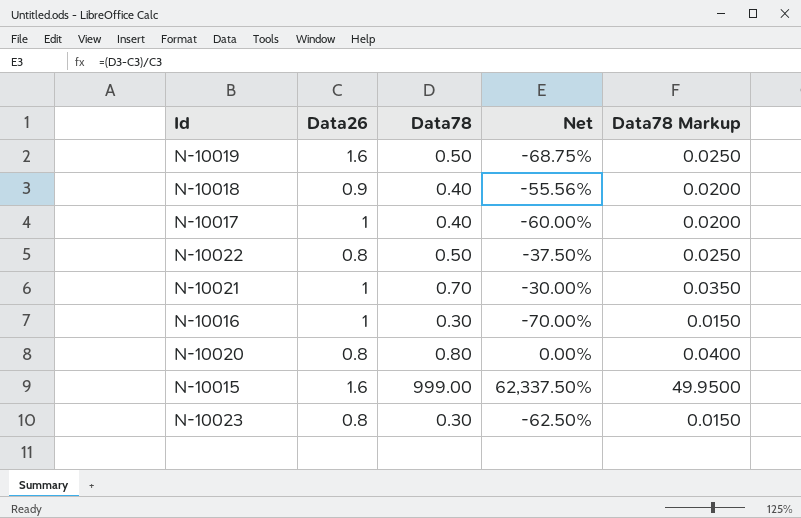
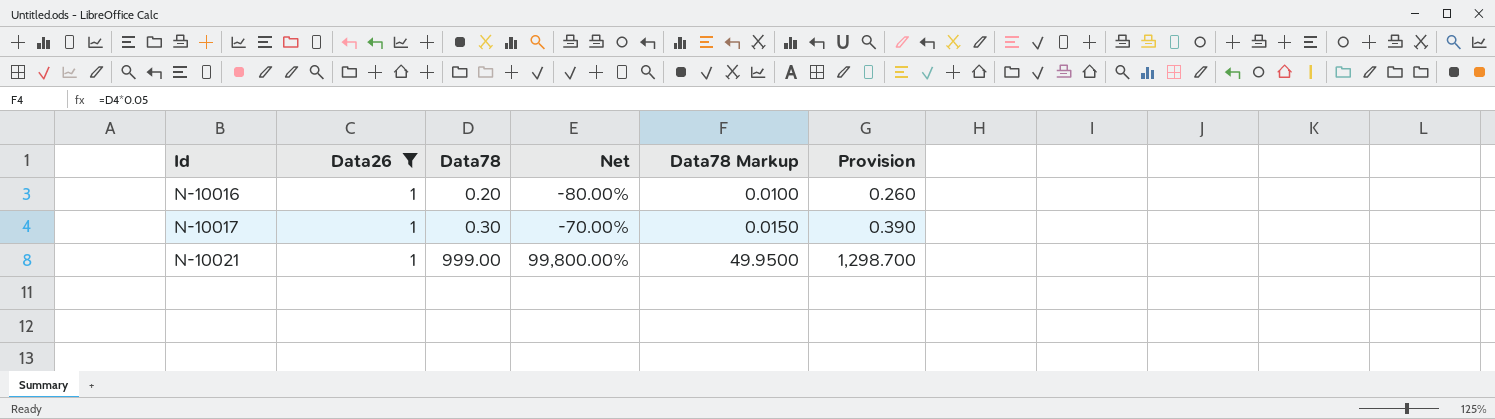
filter: none -> Data26 = 1
row order: none -> Id ascending
column Provision | formula: none -> [Data78] * 1.3
N-10016 | Data78: 0.30 -> 0.20
N-10016 | Net: -70.00% -> -80.00%
N-10016 | Data78 Markup: 0.0150 -> 0.0100
N-10017 | Data78: 0.40 -> 0.30
N-10017 | Net: -60.00% -> -70.00%
N-10017 | Data78 Markup: 0.0200 -> 0.0150
N-10021 | Data78: 0.70 -> 999.00
N-10021 | Net: -30.00% -> 99,800.00%
N-10021 | Data78 Markup: 0.0350 -> 49.9500

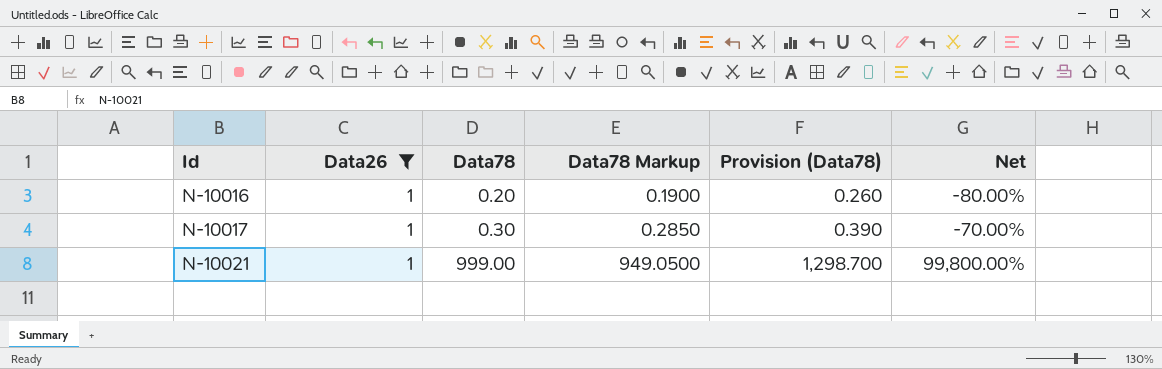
column Data78 Markup | formula: [Data78] * 0.05 -> [Data78] * 0.95
column name: Provision -> Provision (Data78)
column Net | position: 4 -> 6

